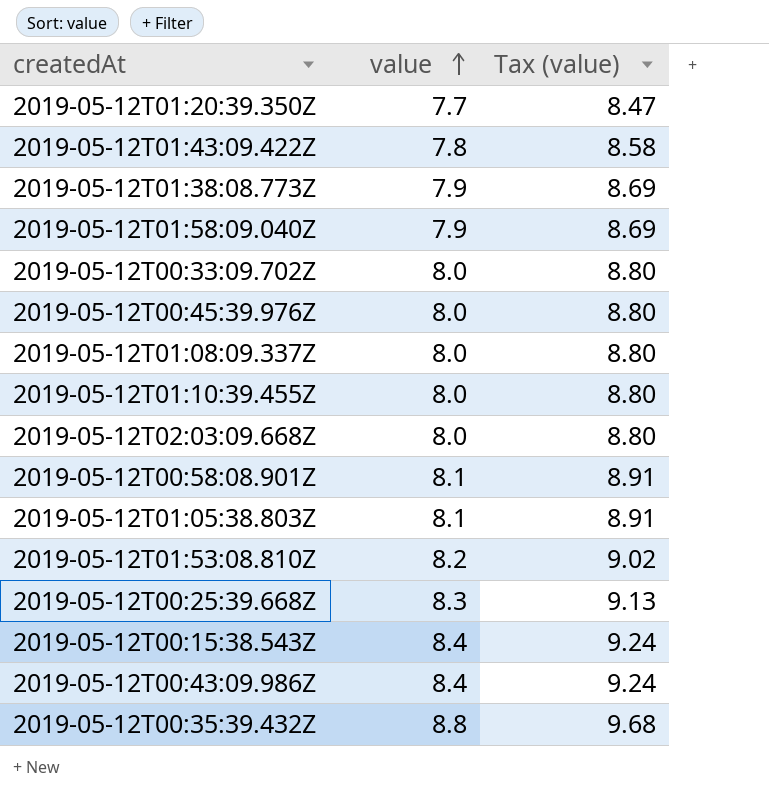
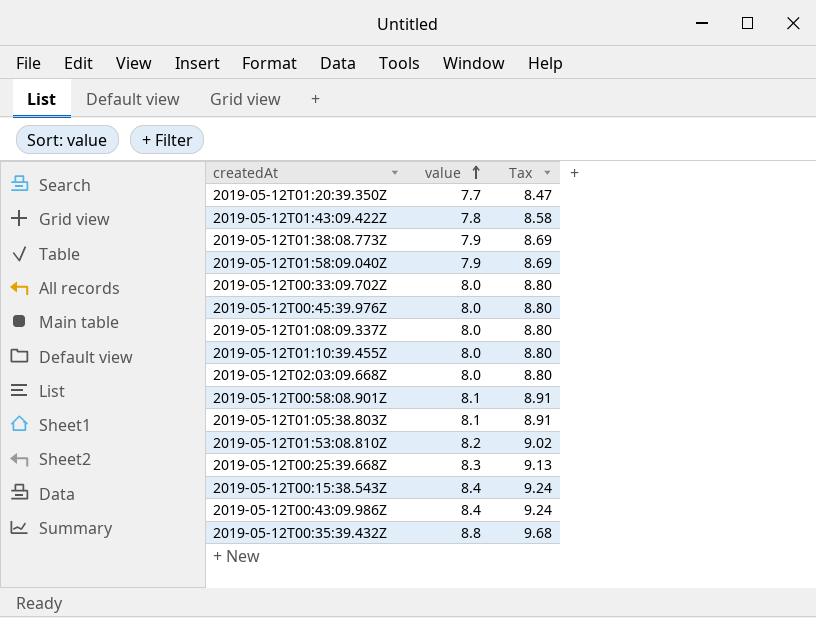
column name: Tax (value) -> Tax

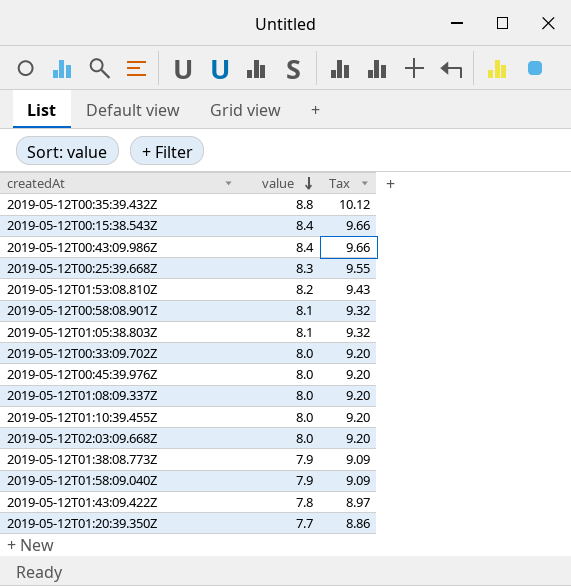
row order: value ascending -> value descending
column Tax | formula: [value] * 1.1 -> [value] * 1.15

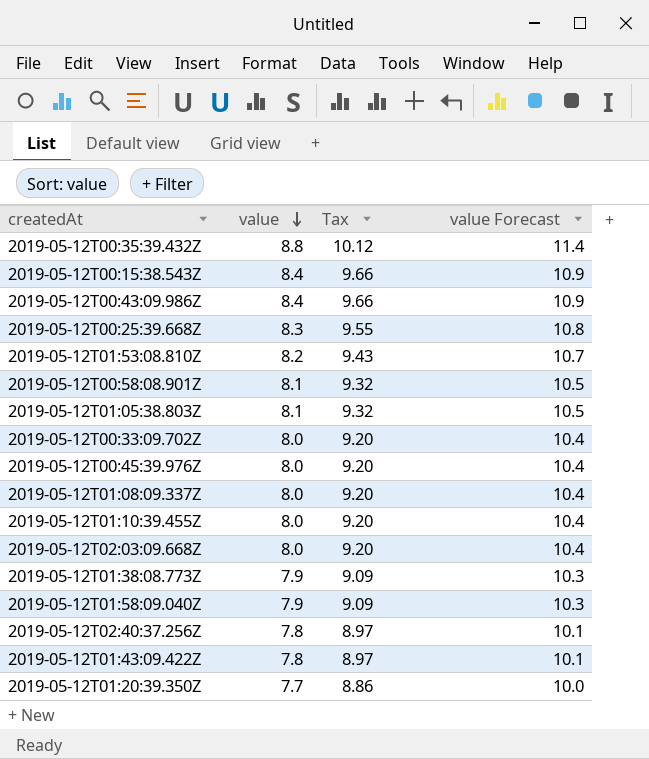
column value Forecast | formula: none -> [value] * 1.3
row 2019-05-12T02:40:37.256Z: none -> 7.8 | 8.97 | 10.1

